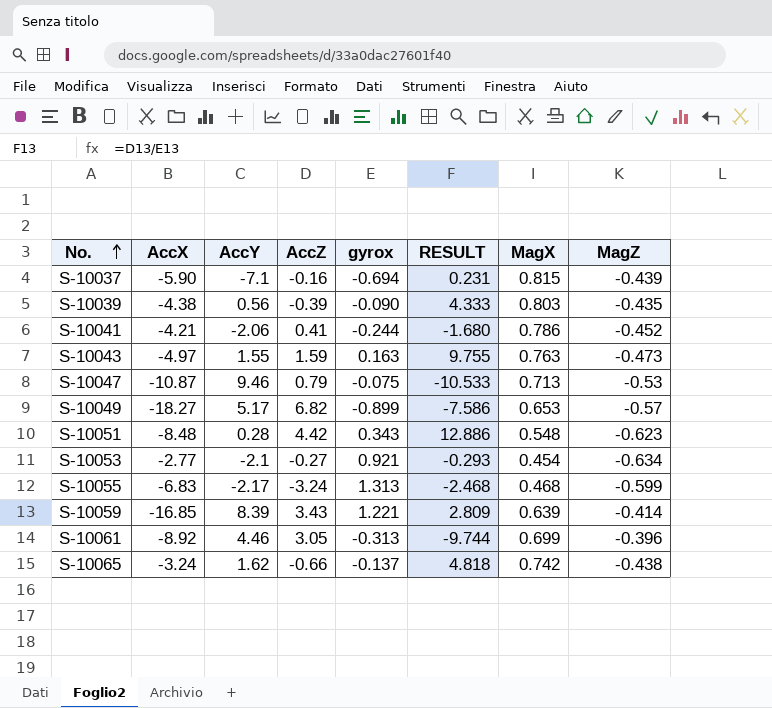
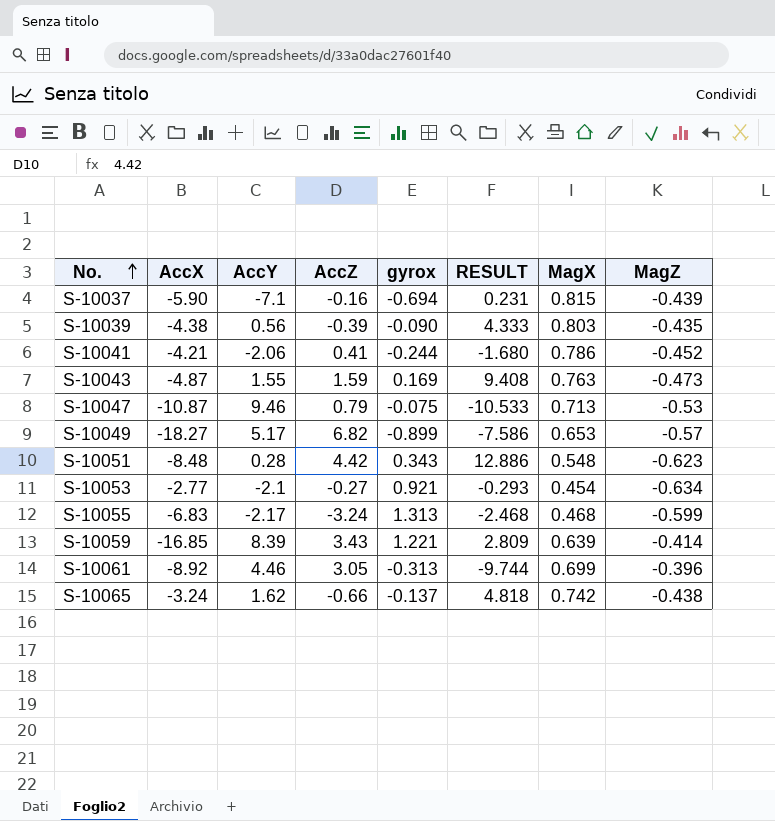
S-10043 | AccX: -4.97 -> -4.87
S-10043 | gyrox: 0.163 -> 0.169
S-10043 | RESULT: 9.755 -> 9.408

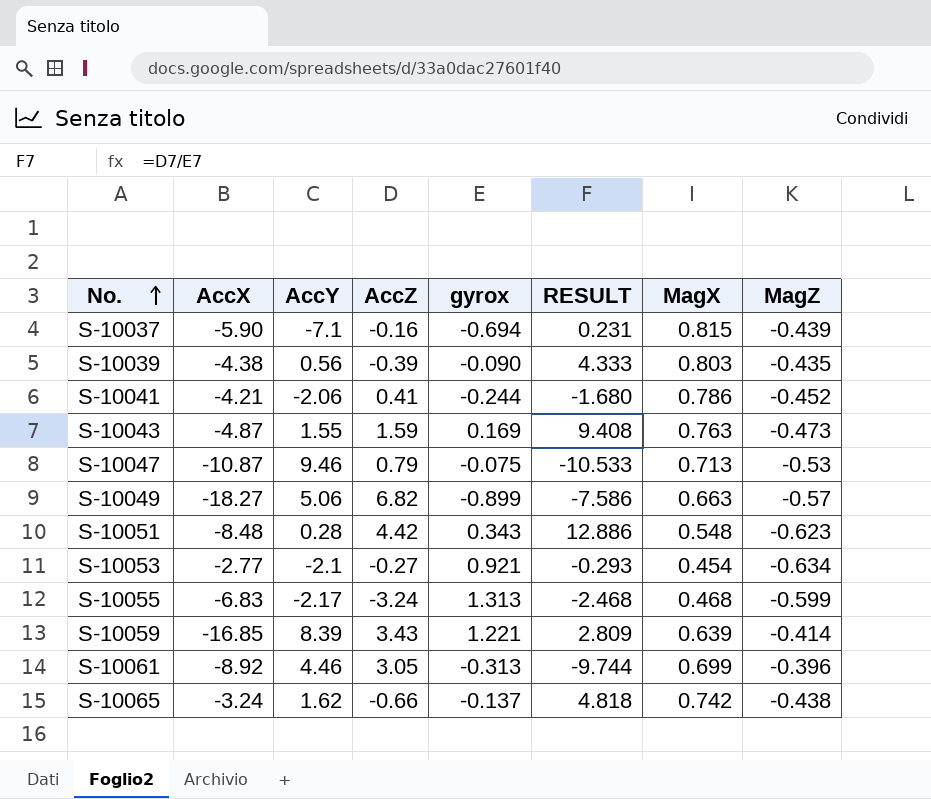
S-10049 | AccY: 5.17 -> 5.06
S-10049 | MagX: 0.653 -> 0.663

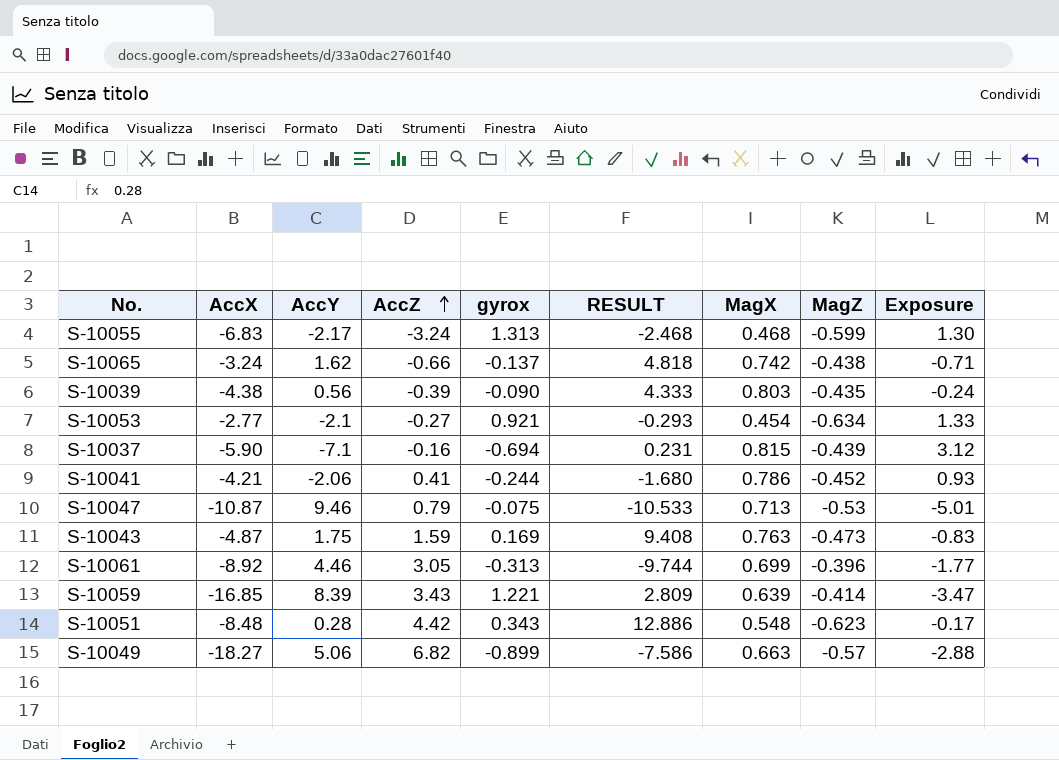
row order: No. ascending -> AccZ ascending
column Exposure | formula: none -> [AccY] * [MagZ]
S-10043 | AccY: 1.55 -> 1.75

